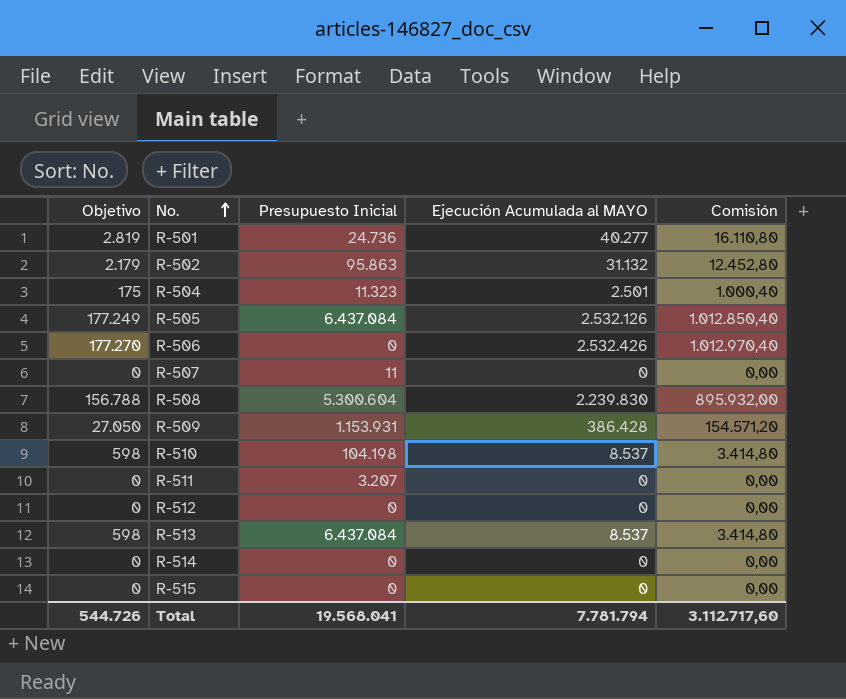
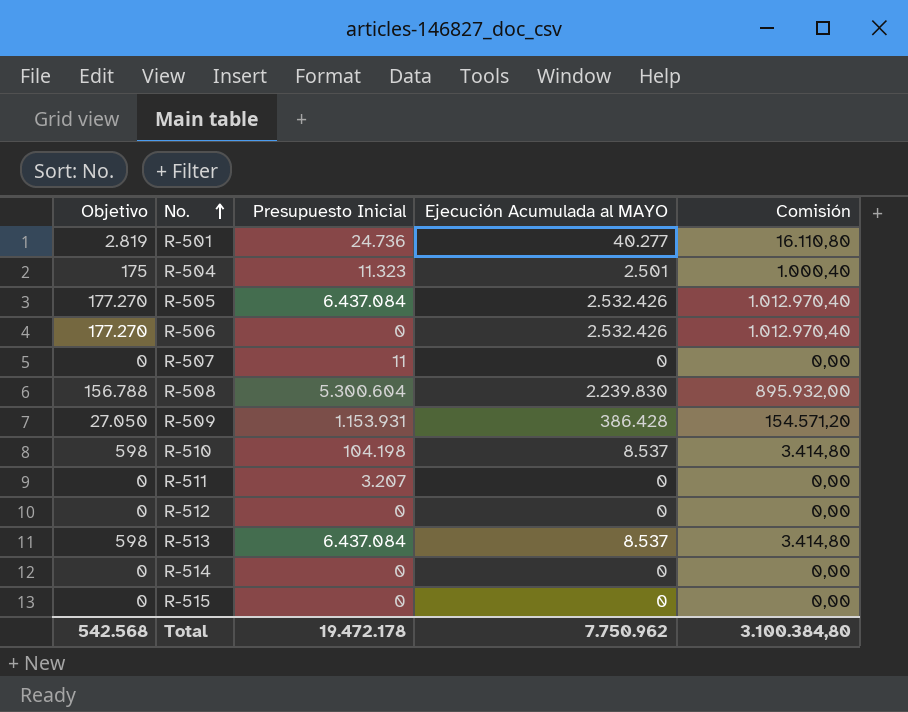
row R-502: 2.179 | 95.863 | 31.132 | 12.452,80 -> none
R-505 | Objetivo: 177.249 -> 177.270
R-505 | Ejecución Acumulada al MAYO: 2.532.126 -> 2.532.426
R-505 | Comisión: 1.012.850,40 -> 1.012.970,40
Total | Objetivo: 544.726 -> 542.568
Total | Presupuesto Inicial: 19.568.041 -> 19.472.178
Total | Ejecución Acumulada al MAYO: 7.781.794 -> 7.750.962
Total | Comisión: 3.112.717,60 -> 3.100.384,80

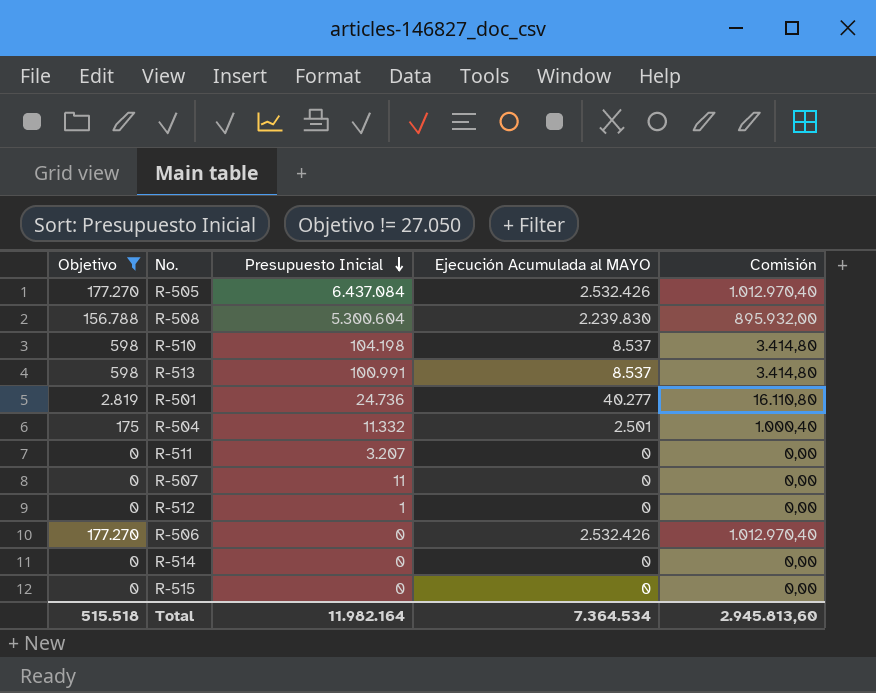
filter: none -> Objetivo != 27.050
row order: No. ascending -> Presupuesto Inicial descending
R-513 | Presupuesto Inicial: 6.437.084 -> 100.991
R-504 | Presupuesto Inicial: 11.323 -> 11.332
R-512 | Presupuesto Inicial: 0 -> 1
Total | Objetivo: 542.568 -> 515.518
Total | Presupuesto Inicial: 19.472.178 -> 11.982.164
Total | Ejecución Acumulada al MAYO: 7.750.962 -> 7.364.534
Total | Comisión: 3.100.384,80 -> 2.945.813,60

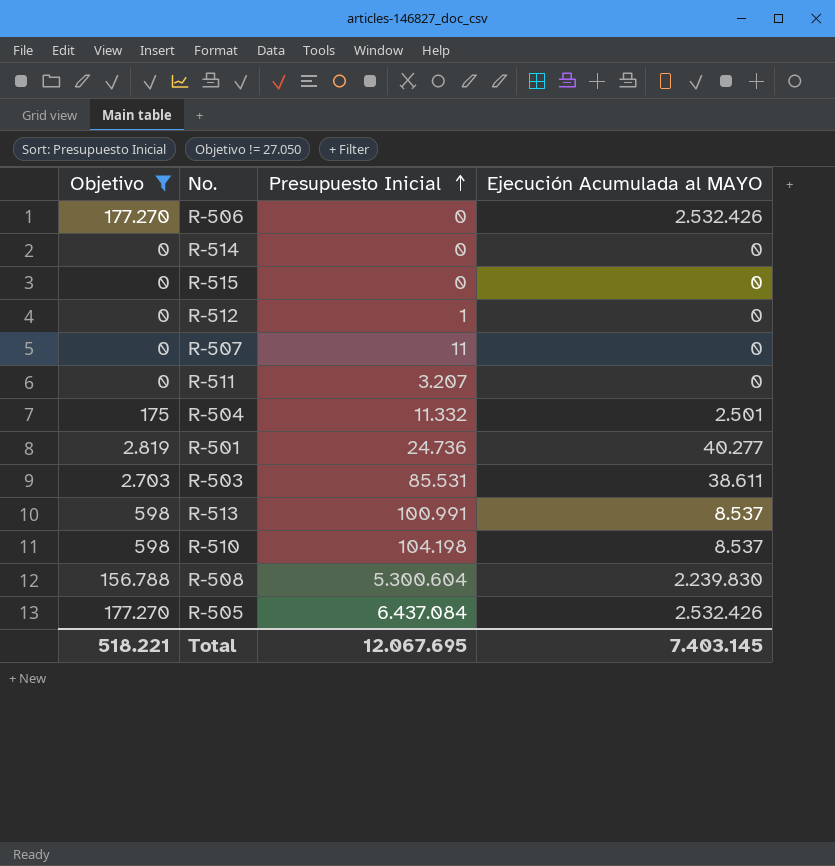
row order: Presupuesto Inicial descending -> Presupuesto Inicial ascending
column Comisión | formula: [Ejecución Acumulada al MAYO] * 0,4 -> none
row R-503: none -> 2.703 | 85.531 | 38.611
Total | Objetivo: 515.518 -> 518.221
Total | Presupuesto Inicial: 11.982.164 -> 12.067.695
Total | Ejecución Acumulada al MAYO: 7.364.534 -> 7.403.145

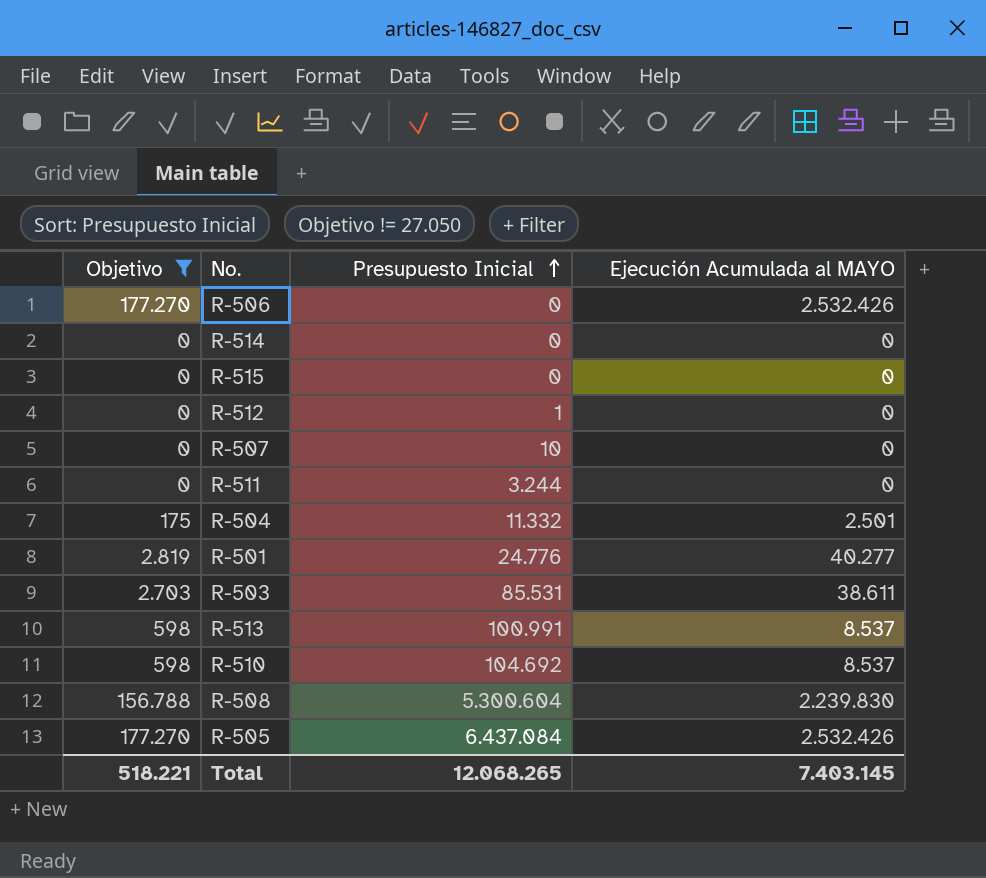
R-507 | Presupuesto Inicial: 11 -> 10
R-511 | Presupuesto Inicial: 3.207 -> 3.244
R-501 | Presupuesto Inicial: 24.736 -> 24.776
R-510 | Presupuesto Inicial: 104.198 -> 104.692
Total | Presupuesto Inicial: 12.067.695 -> 12.068.265

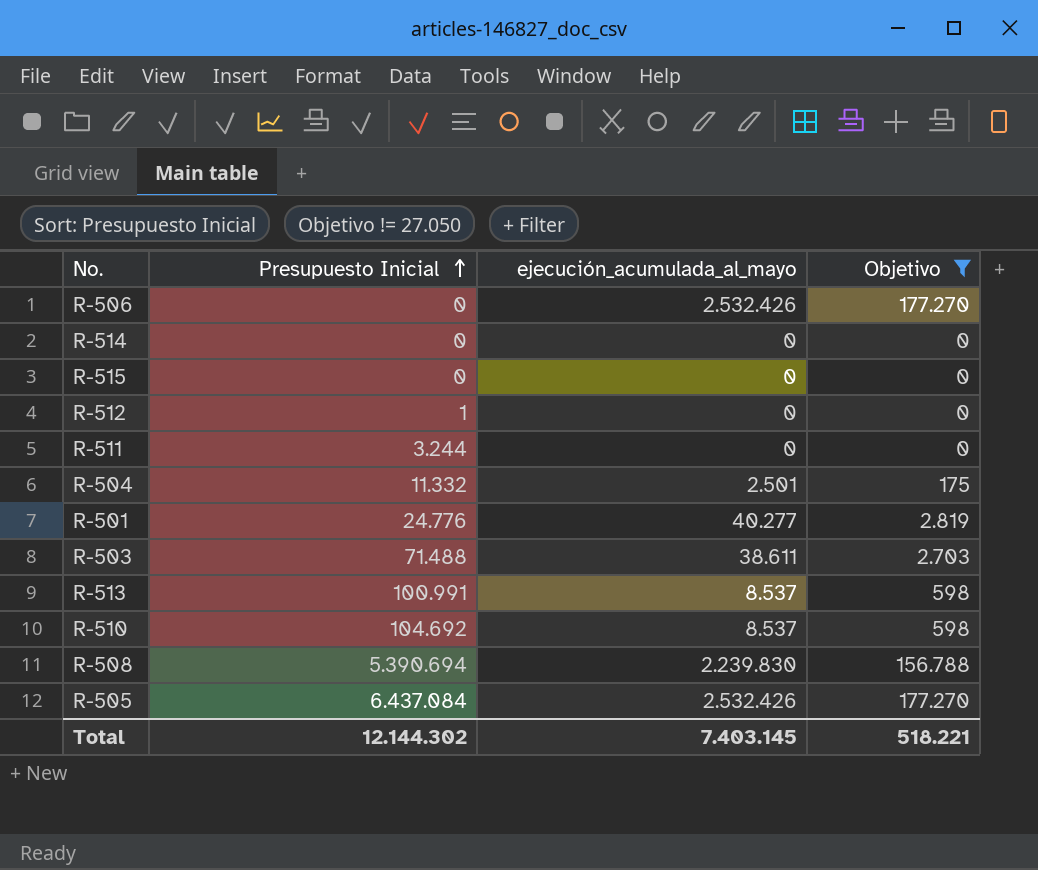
column name: Ejecución Acumulada al MAYO -> ejecución_acumulada_al_mayo
column Objetivo | position: 1 -> 4
row R-507: 0 | 10 | 0 -> none
R-503 | Presupuesto Inicial: 85.531 -> 71.488
R-508 | Presupuesto Inicial: 5.300.604 -> 5.390.694
Total | Presupuesto Inicial: 12.068.265 -> 12.144.302

